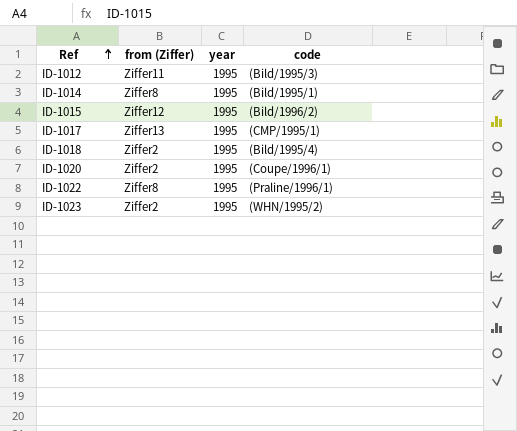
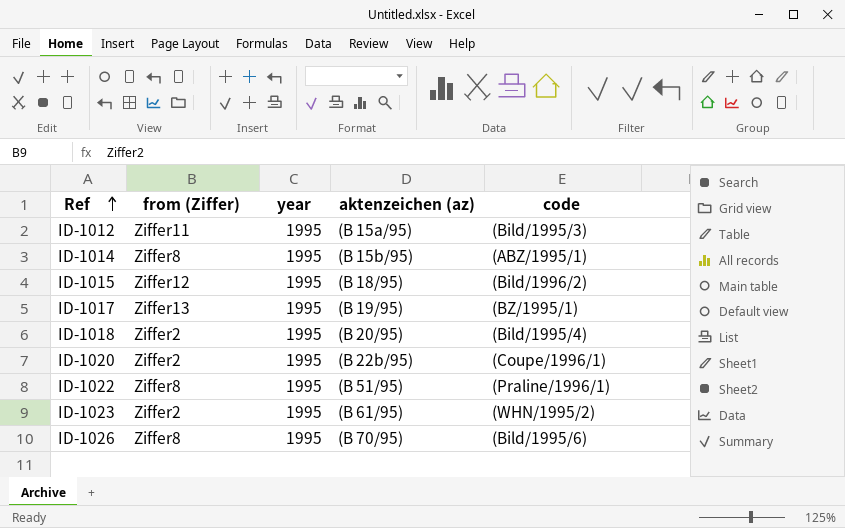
column aktenzeichen (az) | position: none -> 4
ID-1014 | code: (Bild/1995/1) -> (ABZ/1995/1)
ID-1017 | code: (CMP/1995/1) -> (BZ/1995/1)
row ID-1026: none -> Ziffer8 | 1995 | (B 70/95) | (Bild/1995/6)

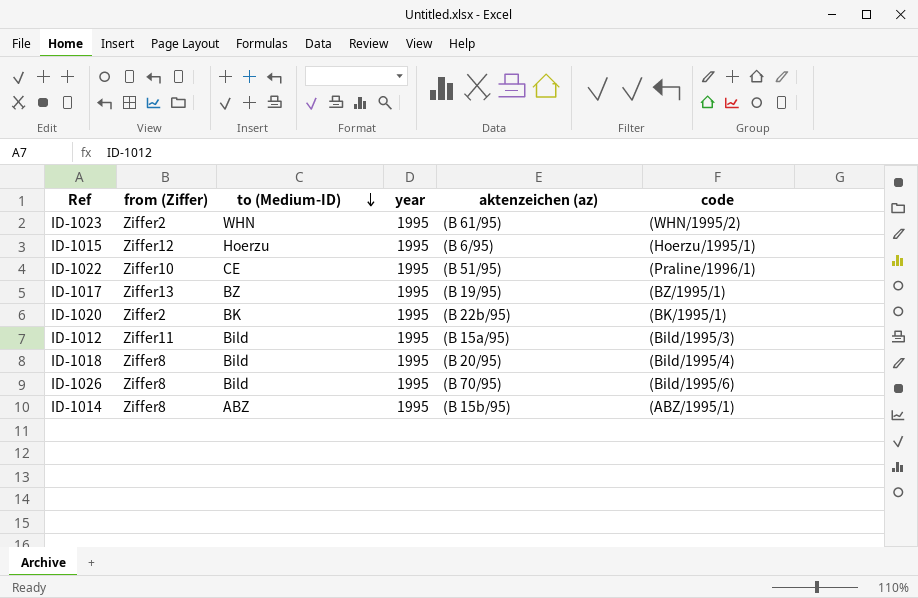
row order: Ref ascending -> to (Medium-ID) descending
column to (Medium-ID) | position: none -> 3
ID-1015 | aktenzeichen (az): (B 18/95) -> (B 6/95)
ID-1015 | code: (Bild/1996/2) -> (Hoerzu/1995/1)
ID-1022 | from (Ziffer): Ziffer8 -> Ziffer10
ID-1020 | code: (Coupe/1996/1) -> (BK/1995/1)
ID-1018 | from (Ziffer): Ziffer2 -> Ziffer8

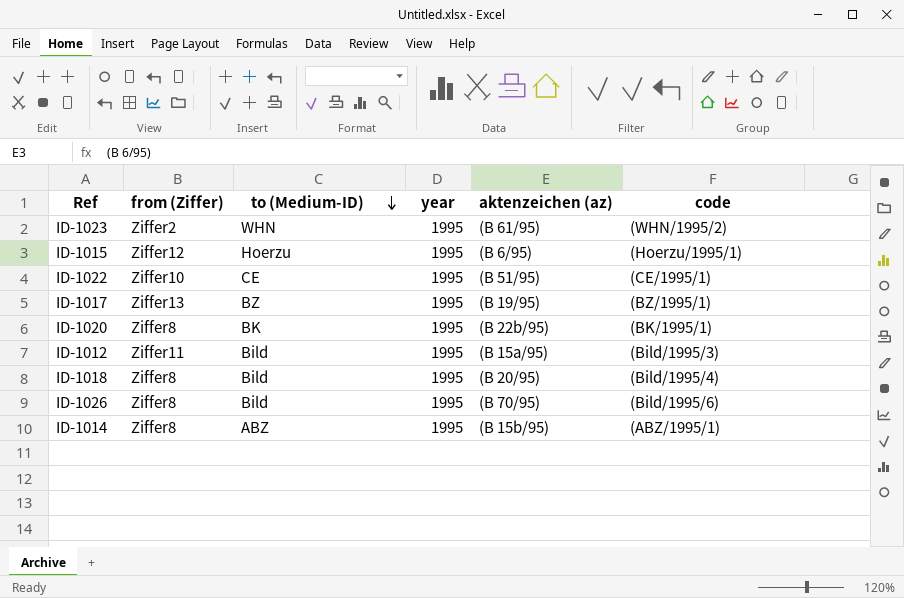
ID-1022 | code: (Praline/1996/1) -> (CE/1995/1)
ID-1020 | from (Ziffer): Ziffer2 -> Ziffer8

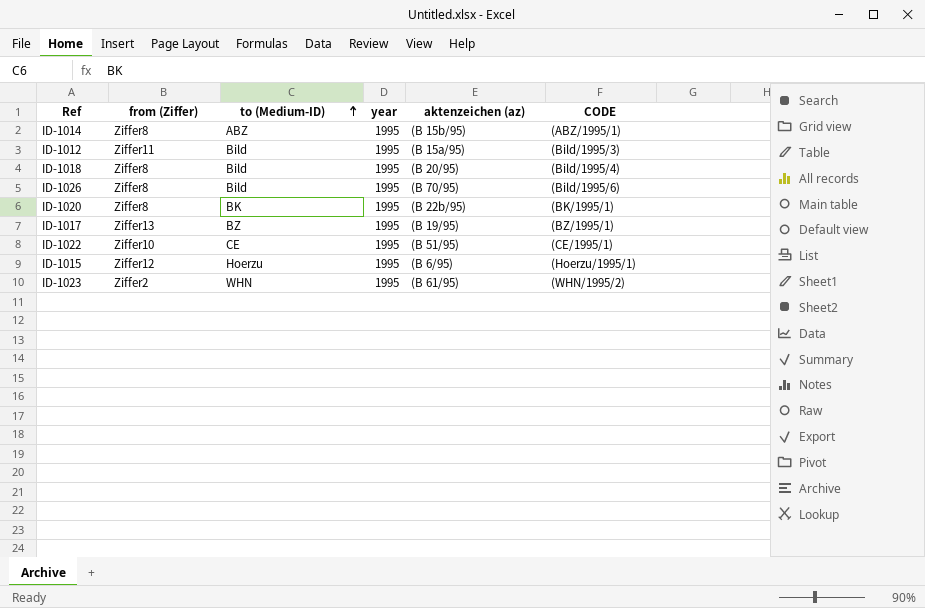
row order: to (Medium-ID) descending -> to (Medium-ID) ascending
column name: code -> CODE

